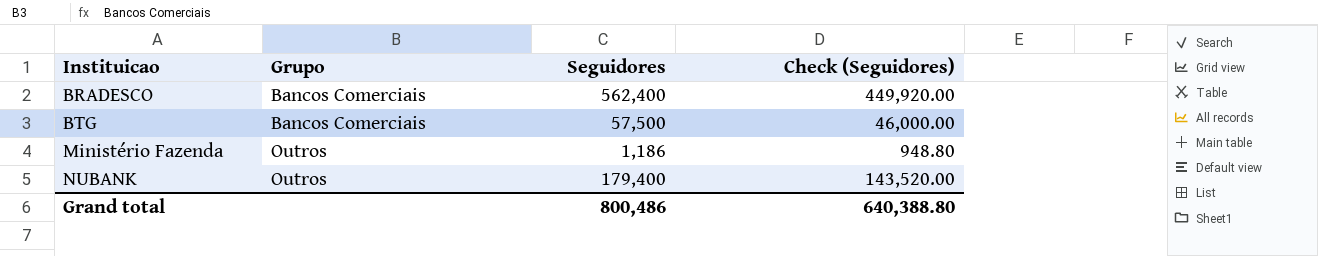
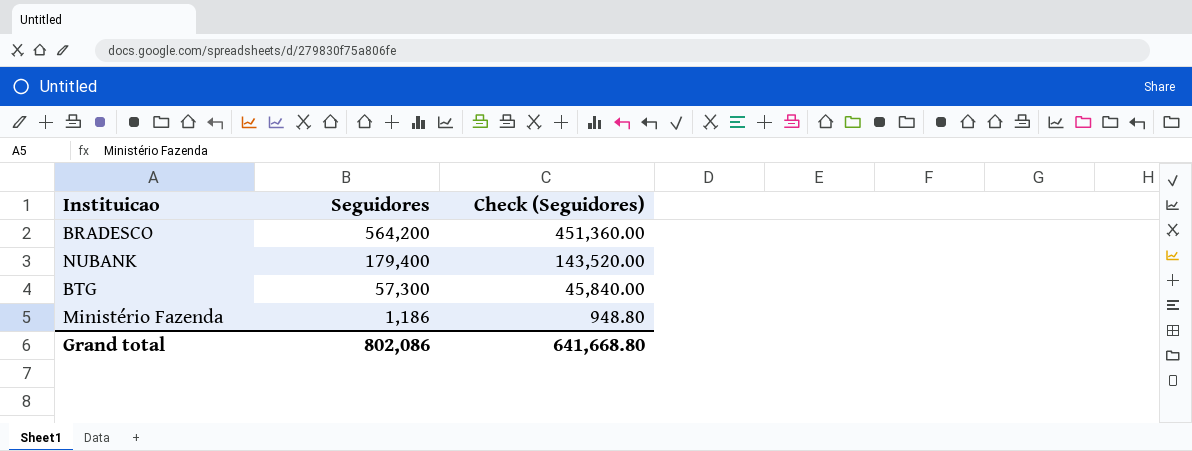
row order: Instituicao ascending -> Seguidores descending
column Grupo | position: 2 -> none
BRADESCO | Seguidores: 562,400 -> 564,200
BRADESCO | Check (Seguidores): 449,920.00 -> 451,360.00
BTG | Seguidores: 57,500 -> 57,300
BTG | Check (Seguidores): 46,000.00 -> 45,840.00
Grand total | Seguidores: 800,486 -> 802,086
Grand total | Check (Seguidores): 640,388.80 -> 641,668.80

